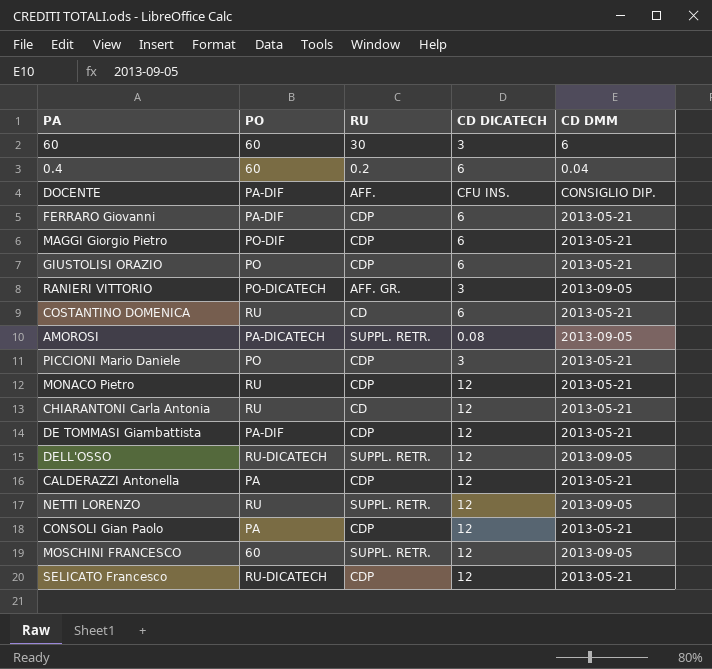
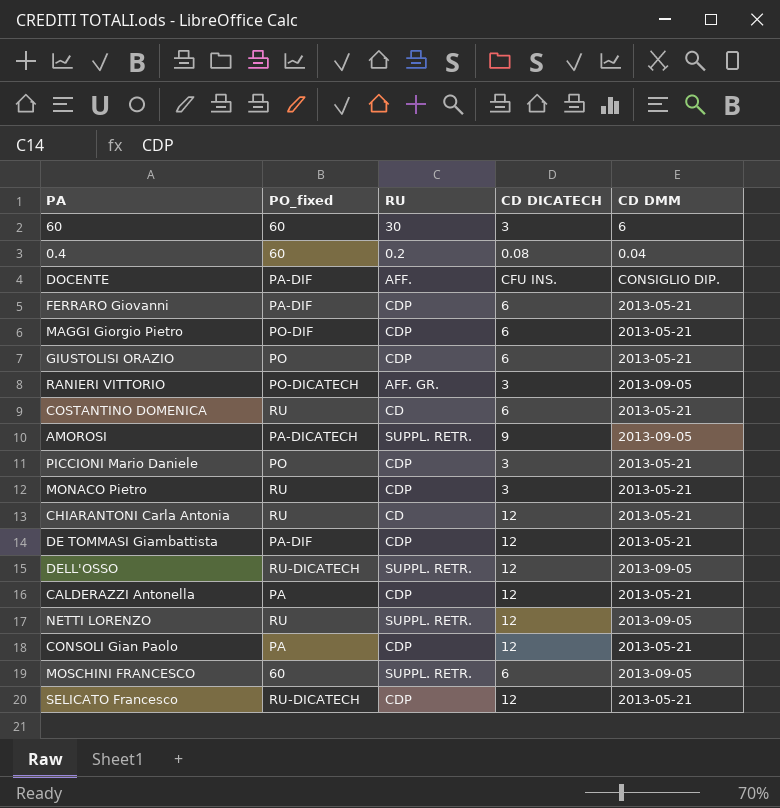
column name: PO -> PO_fixed
0.4 | CD DICATECH: 6 -> 0.08
AMOROSI | CD DICATECH: 0.08 -> 9
MONACO Pietro | CD DICATECH: 12 -> 3
MOSCHINI FRANCESCO | CD DICATECH: 12 -> 6

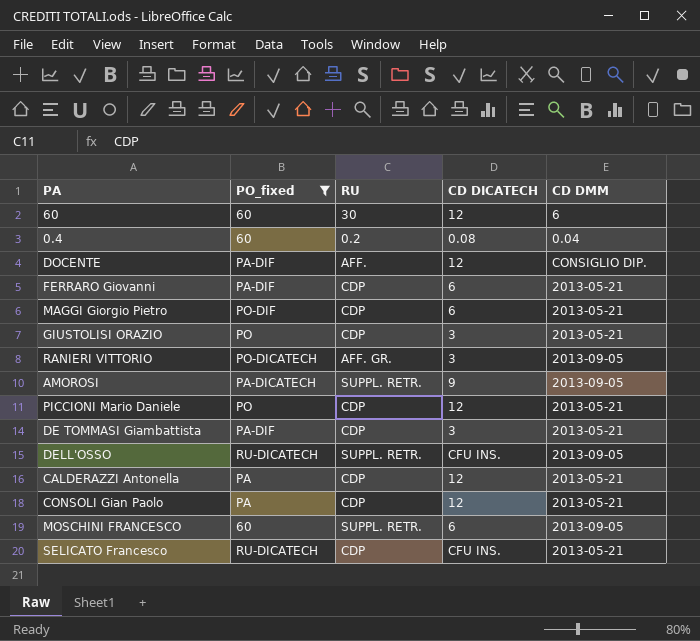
filter: none -> PO_fixed != RU
60 | CD DICATECH: 3 -> 12
DOCENTE | CD DICATECH: CFU INS. -> 12
GIUSTOLISI ORAZIO | CD DICATECH: 6 -> 3
PICCIONI Mario Daniele | CD DICATECH: 3 -> 12
DE TOMMASI Giambattista | CD DICATECH: 12 -> 3
DELL'OSSO | CD DICATECH: 12 -> CFU INS.
SELICATO Francesco | CD DICATECH: 12 -> CFU INS.

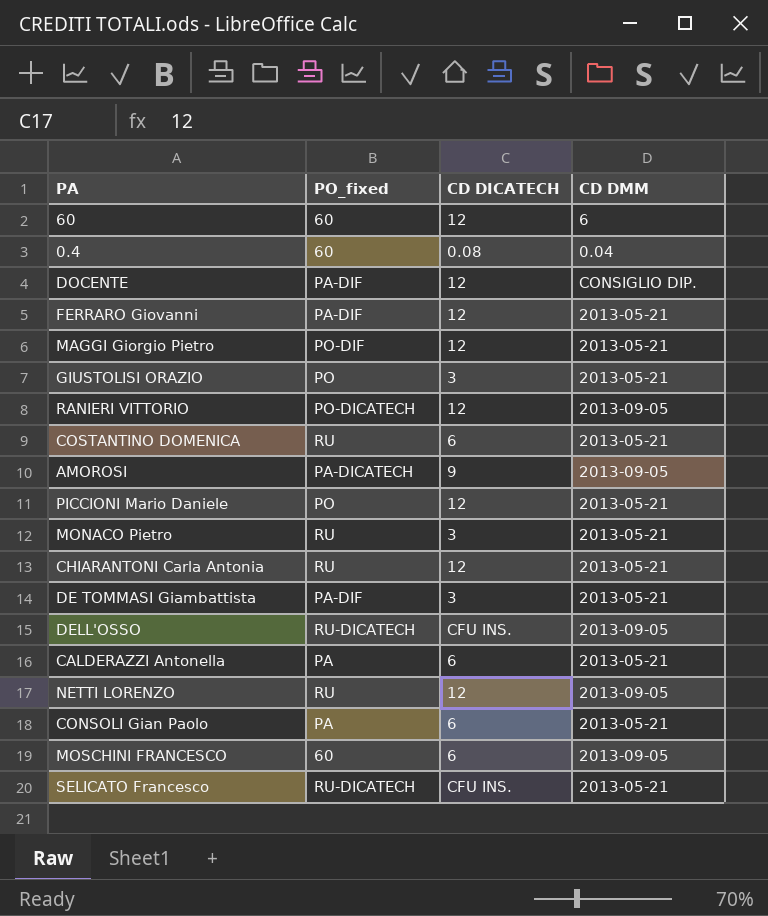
filter: PO_fixed != RU -> none
column RU | position: 3 -> none
FERRARO Giovanni | CD DICATECH: 6 -> 12
MAGGI Giorgio Pietro | CD DICATECH: 6 -> 12
RANIERI VITTORIO | CD DICATECH: 3 -> 12
CALDERAZZI Antonella | CD DICATECH: 12 -> 6
CONSOLI Gian Paolo | CD DICATECH: 12 -> 6

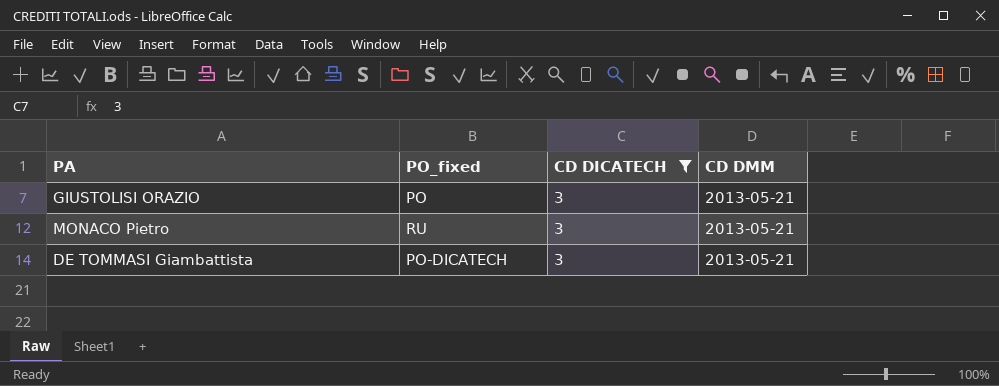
filter: none -> CD DICATECH = 3
DE TOMMASI Giambattista | PO_fixed: PA-DIF -> PO-DICATECH

